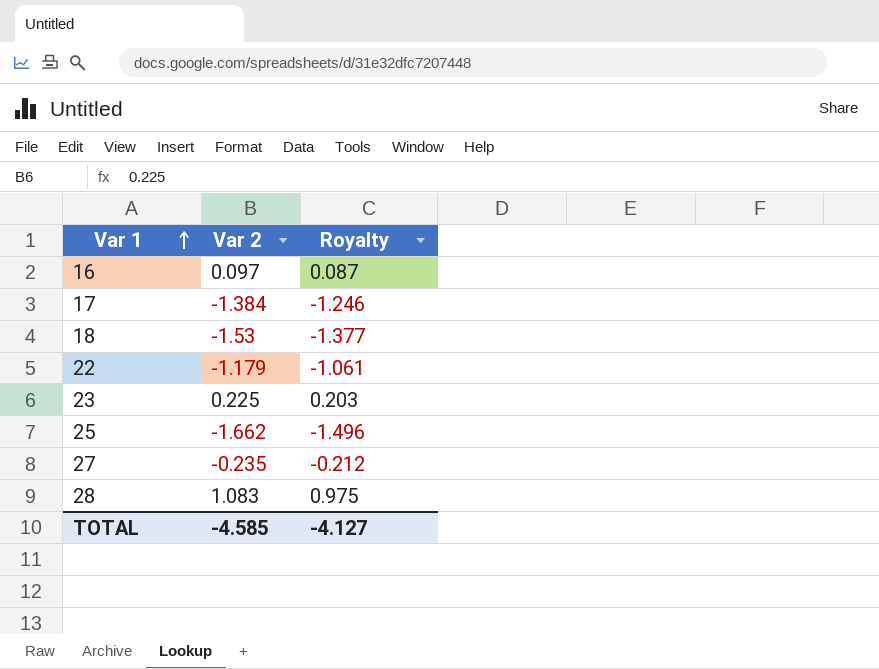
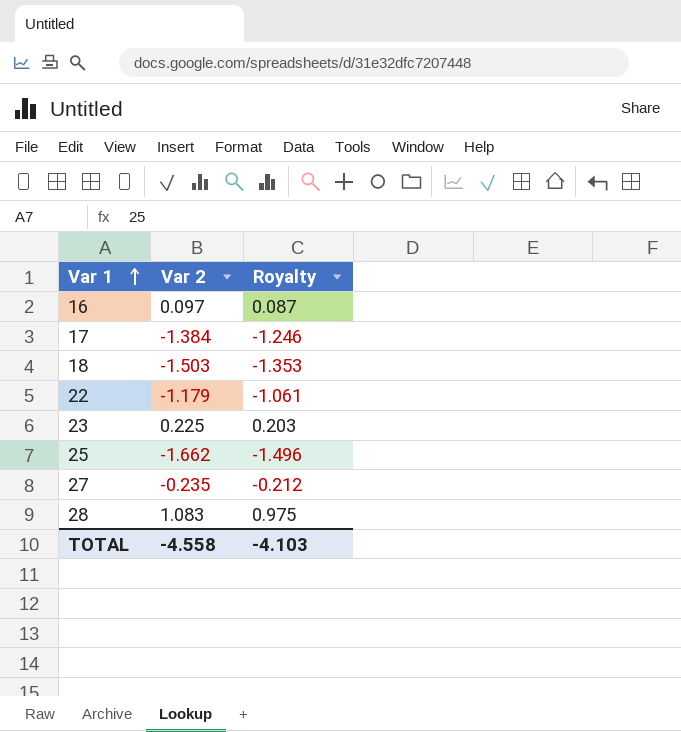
18 | Var 2: -1.53 -> -1.503
18 | Royalty: -1.377 -> -1.353
TOTAL | Var 2: -4.585 -> -4.558
TOTAL | Royalty: -4.127 -> -4.103

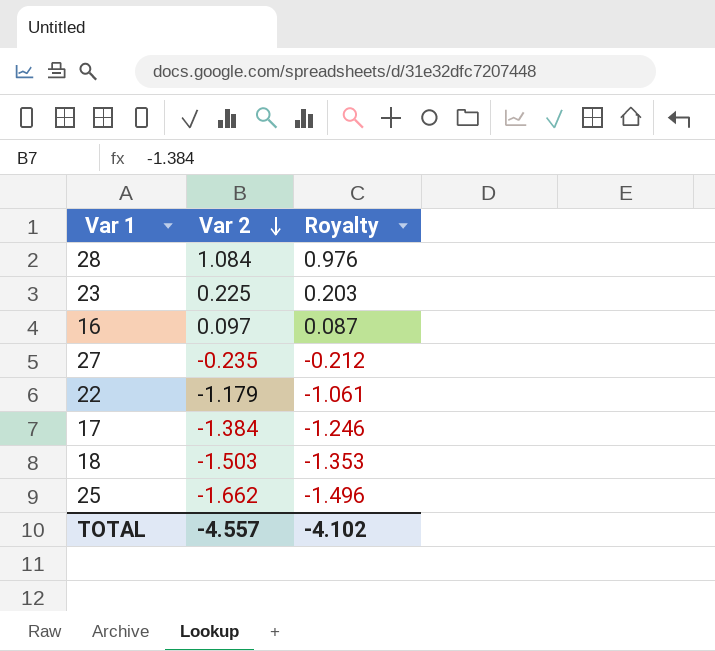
row order: Var 1 ascending -> Var 2 descending
28 | Var 2: 1.083 -> 1.084
28 | Royalty: 0.975 -> 0.976
TOTAL | Var 2: -4.558 -> -4.557
TOTAL | Royalty: -4.103 -> -4.102

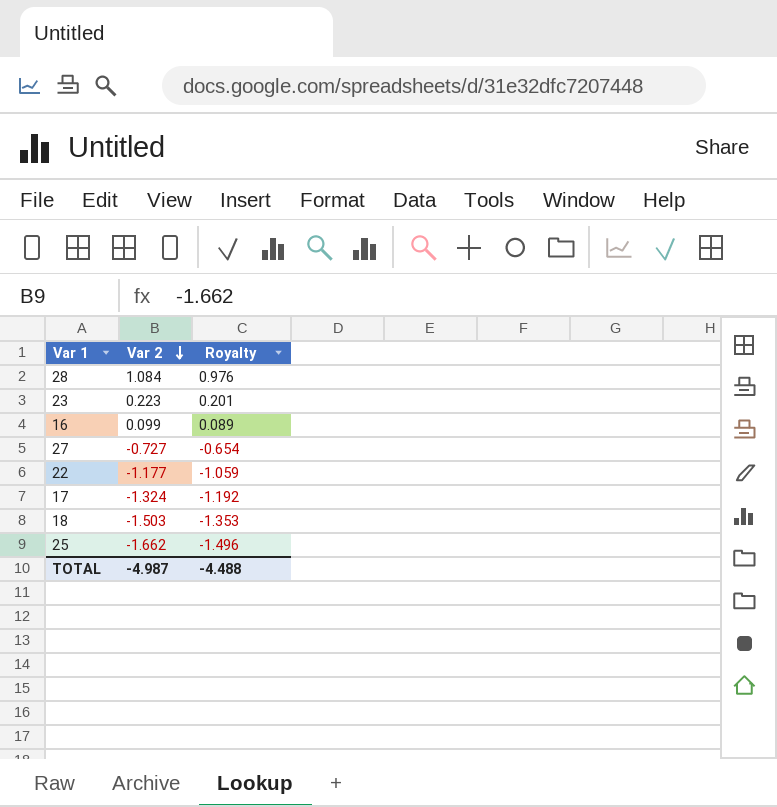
23 | Var 2: 0.225 -> 0.223
23 | Royalty: 0.203 -> 0.201
16 | Var 2: 0.097 -> 0.099
16 | Royalty: 0.087 -> 0.089
27 | Var 2: -0.235 -> -0.727
27 | Royalty: -0.212 -> -0.654
22 | Var 2: -1.179 -> -1.177
22 | Royalty: -1.061 -> -1.059
17 | Var 2: -1.384 -> -1.324
17 | Royalty: -1.246 -> -1.192
TOTAL | Var 2: -4.557 -> -4.987
TOTAL | Royalty: -4.102 -> -4.488

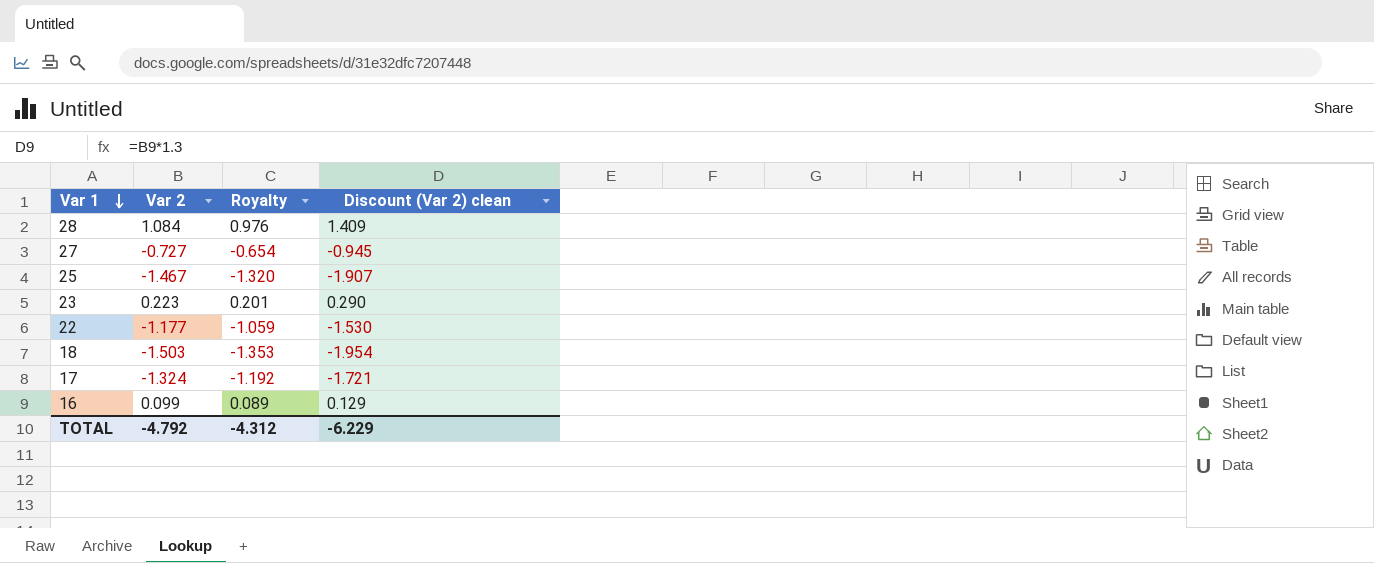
row order: Var 2 descending -> Var 1 descending
column Discount (Var 2) clean | formula: none -> [Var 2] * 1.3
25 | Var 2: -1.662 -> -1.467
25 | Royalty: -1.496 -> -1.320
TOTAL | Var 2: -4.987 -> -4.792
TOTAL | Royalty: -4.488 -> -4.312

